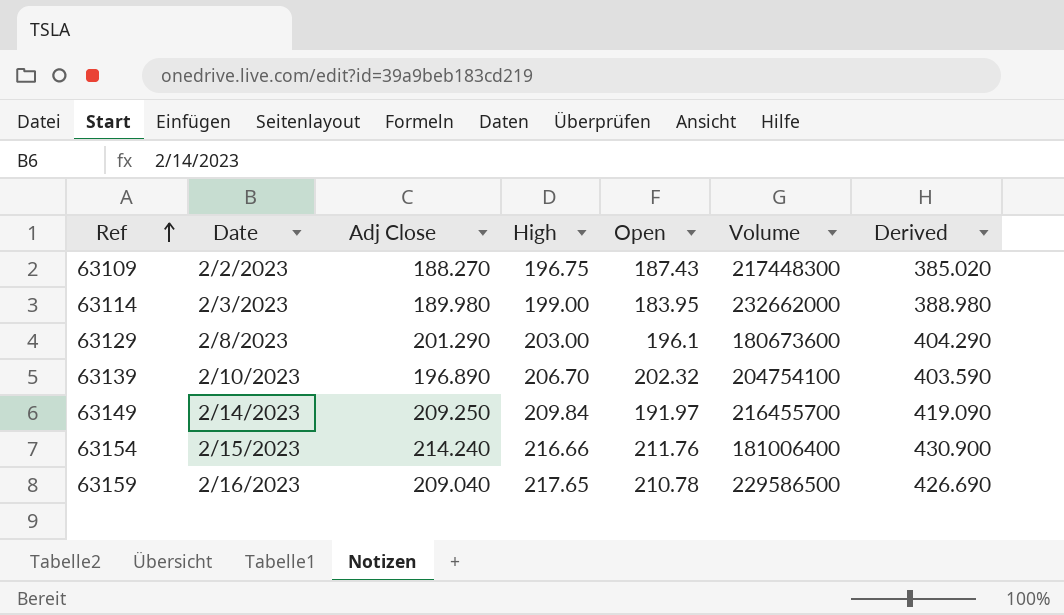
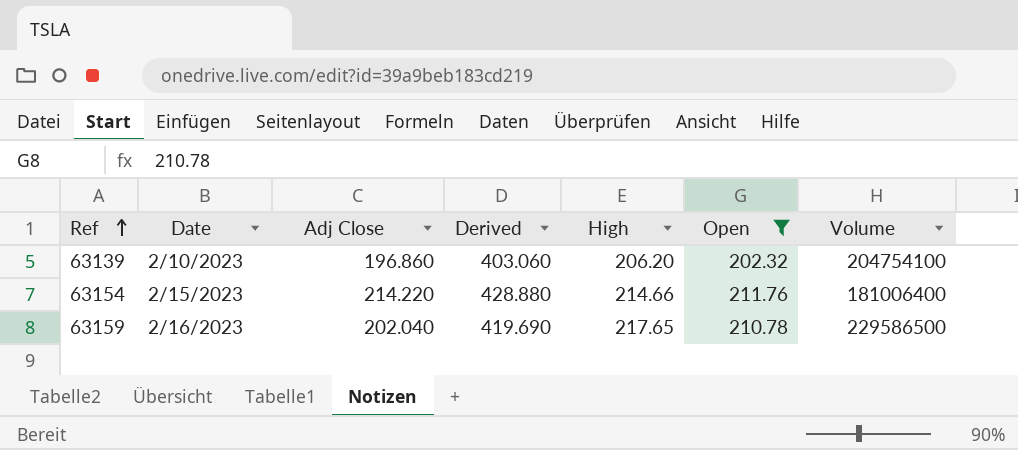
filter: none -> Open >= 202.32
column Derived | position: 7 -> 4
63139 | Adj Close: 196.890 -> 196.860
63139 | Derived: 403.590 -> 403.060
63139 | High: 206.70 -> 206.20
63154 | Adj Close: 214.240 -> 214.220
63154 | Derived: 430.900 -> 428.880
63154 | High: 216.66 -> 214.66
63159 | Adj Close: 209.040 -> 202.040
63159 | Derived: 426.690 -> 419.690

